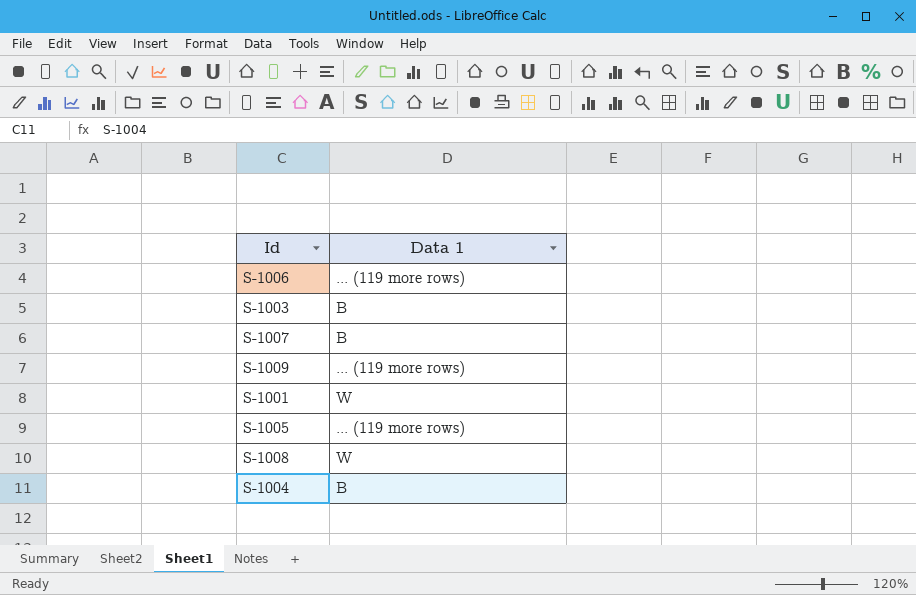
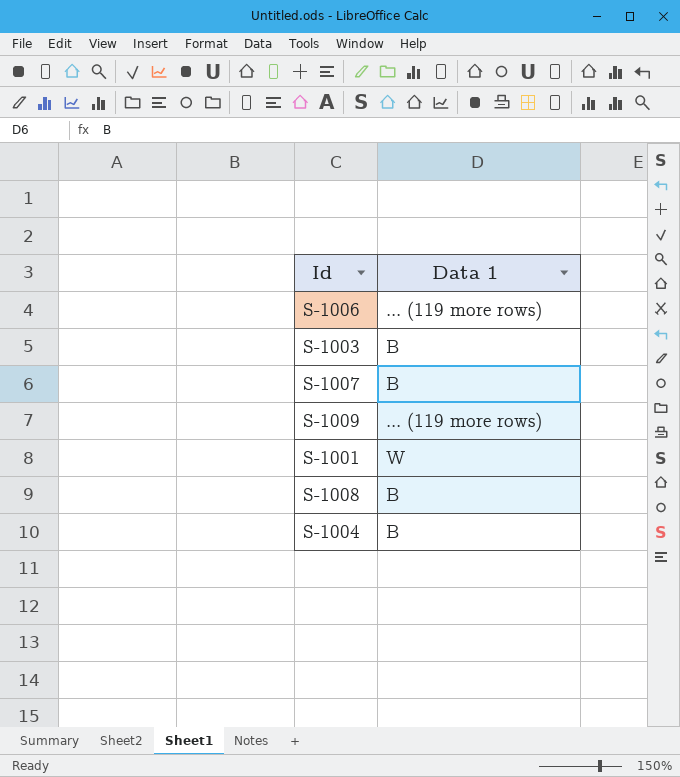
row S-1005: ... (119 more rows) -> none
S-1008 | Data 1: W -> B

